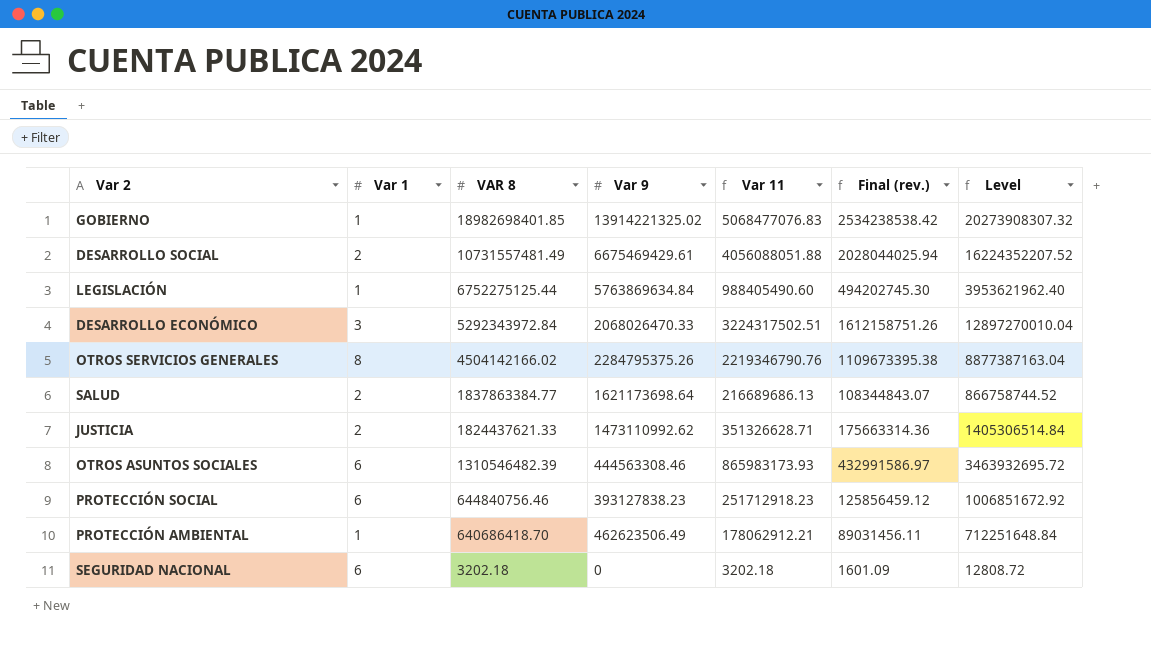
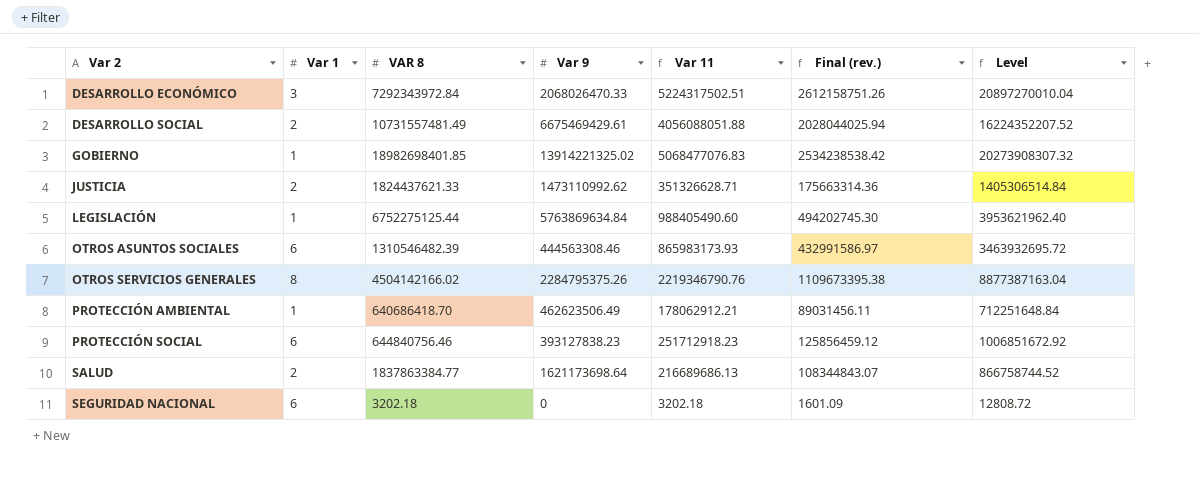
row order: VAR 8 descending -> Var 2 ascending
DESARROLLO ECONÓMICO | VAR 8: 5292343972.84 -> 7292343972.84
DESARROLLO ECONÓMICO | Var 11: 3224317502.51 -> 5224317502.51
DESARROLLO ECONÓMICO | Final (rev.): 1612158751.26 -> 2612158751.26
DESARROLLO ECONÓMICO | Level: 12897270010.04 -> 20897270010.04

